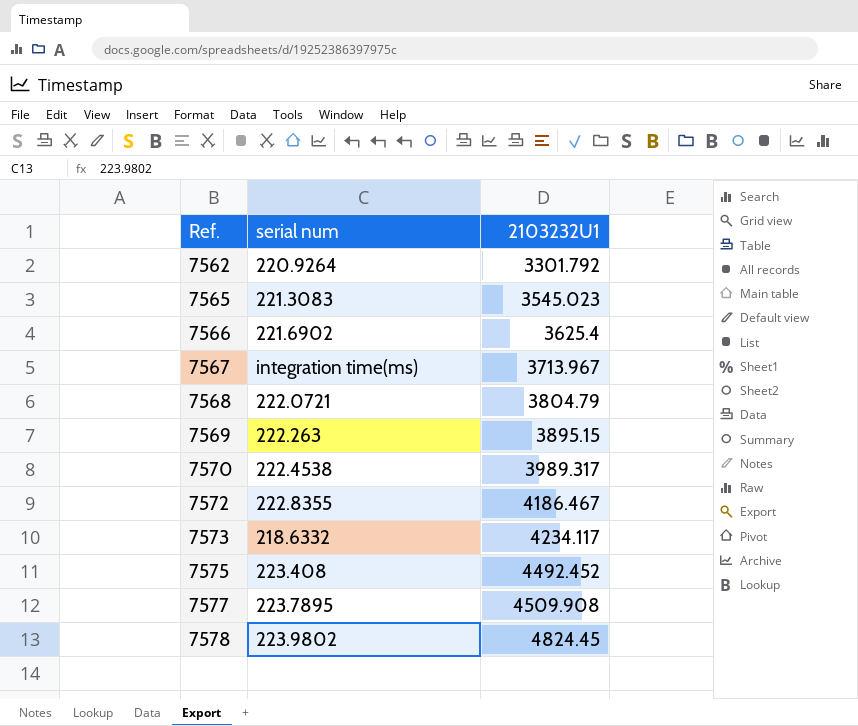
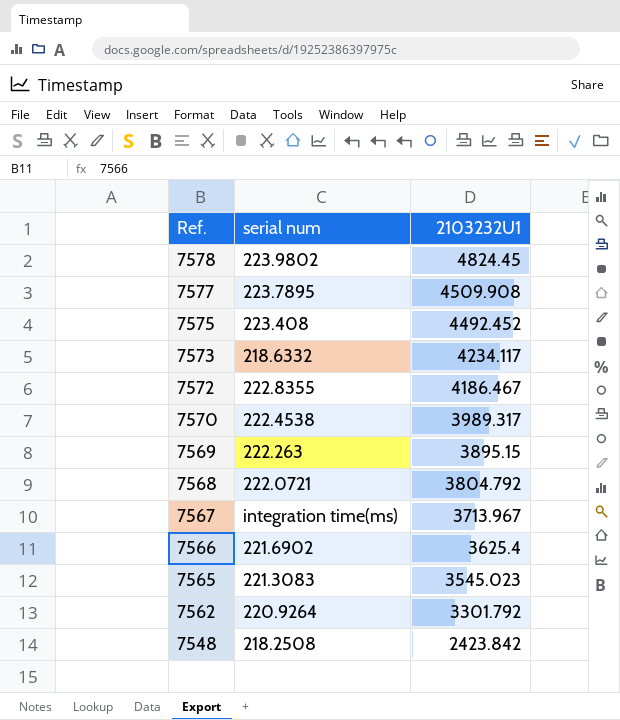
row order: Ref. ascending -> Ref. descending
7568 | 2103232U1: 3804.79 -> 3804.792
row 7548: none -> 218.2508 | 2423.842

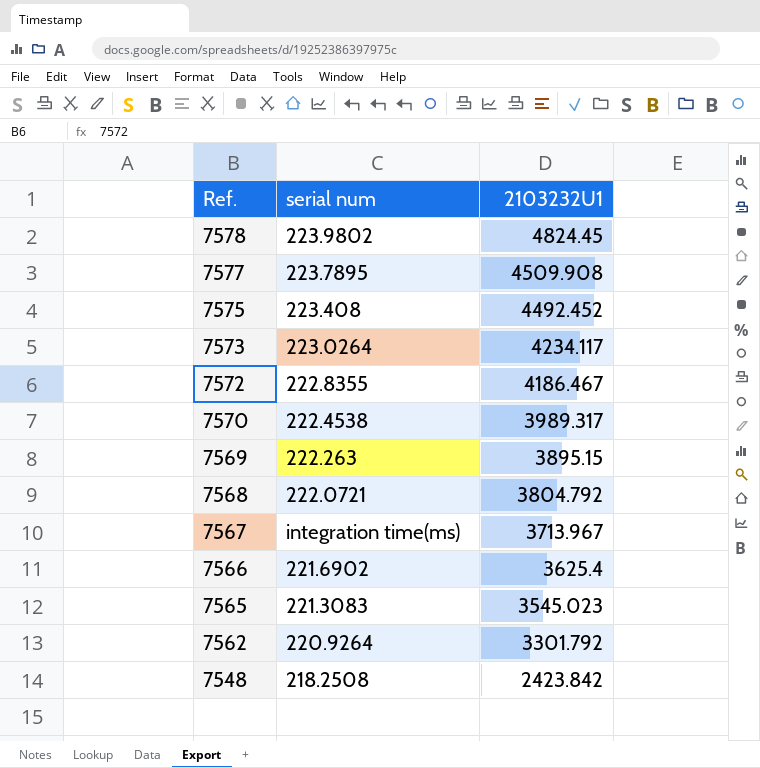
7573 | serial num: 218.6332 -> 223.0264

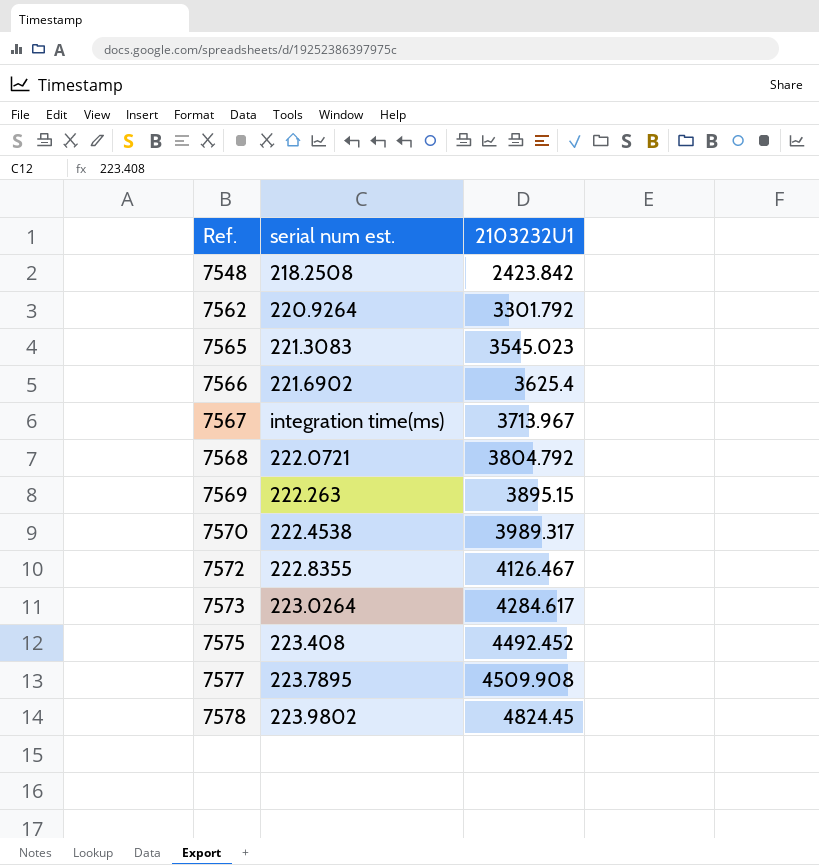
row order: Ref. descending -> Ref. ascending
column name: serial num -> serial num est.
7572 | 2103232U1: 4186.467 -> 4126.467
7573 | 2103232U1: 4234.117 -> 4284.617

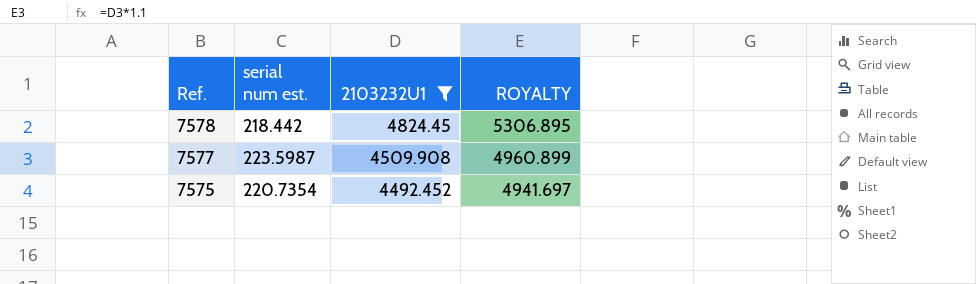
filter: none -> 2103232U1 >= 4492.452
row order: Ref. ascending -> Ref. descending
column ROYALTY | formula: none -> [2103232U1] * 1.1
7578 | serial num est.: 223.9802 -> 218.442
7577 | serial num est.: 223.7895 -> 223.5987
7575 | serial num est.: 223.408 -> 220.7354

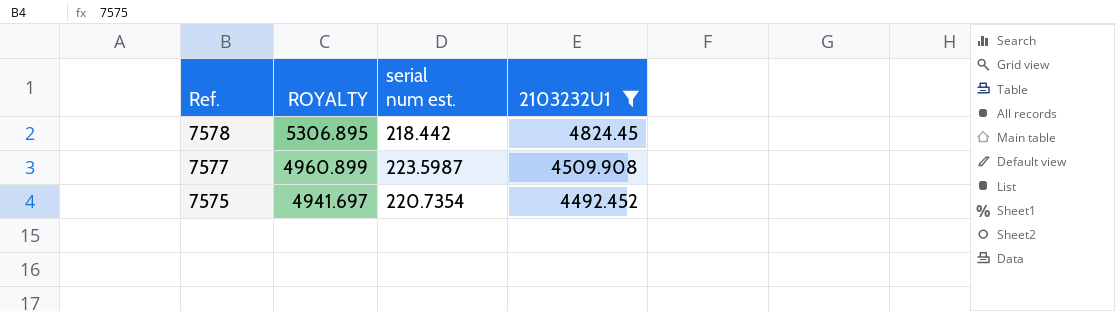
column ROYALTY | position: 4 -> 2

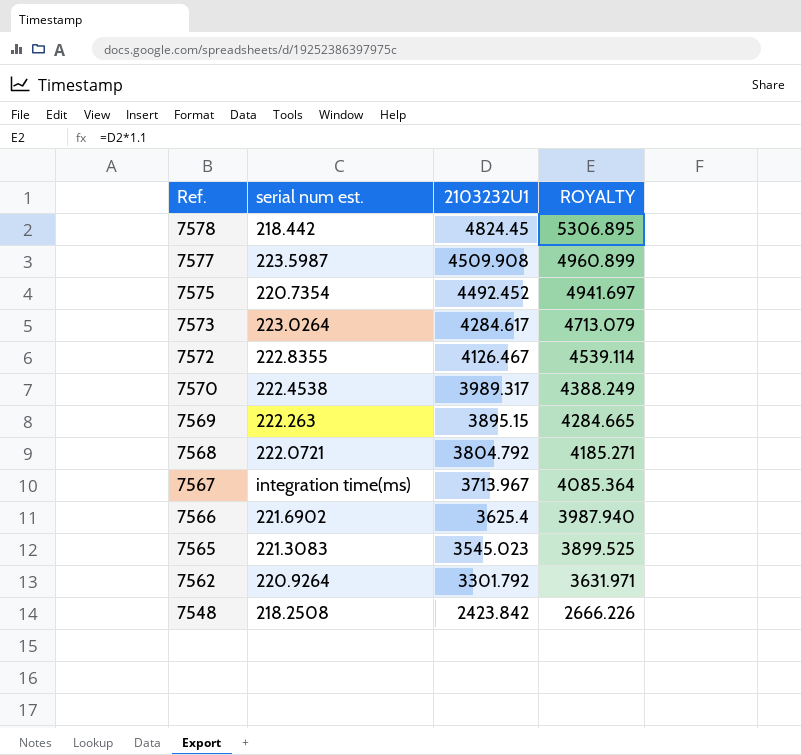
filter: 2103232U1 >= 4492.452 -> none
column ROYALTY | position: 2 -> 4

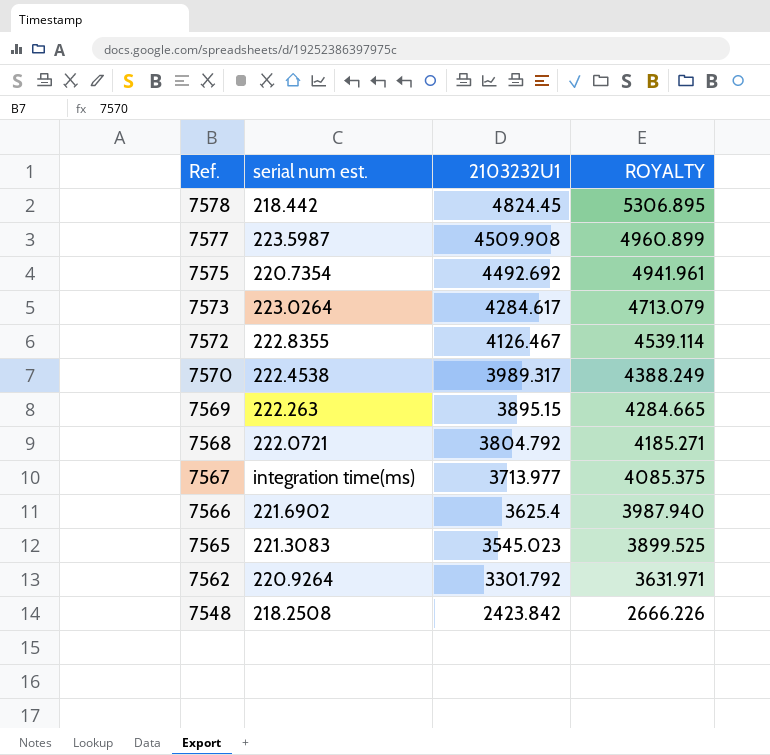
7575 | 2103232U1: 4492.452 -> 4492.692
7575 | ROYALTY: 4941.697 -> 4941.961
7567 | 2103232U1: 3713.967 -> 3713.977
7567 | ROYALTY: 4085.364 -> 4085.375

